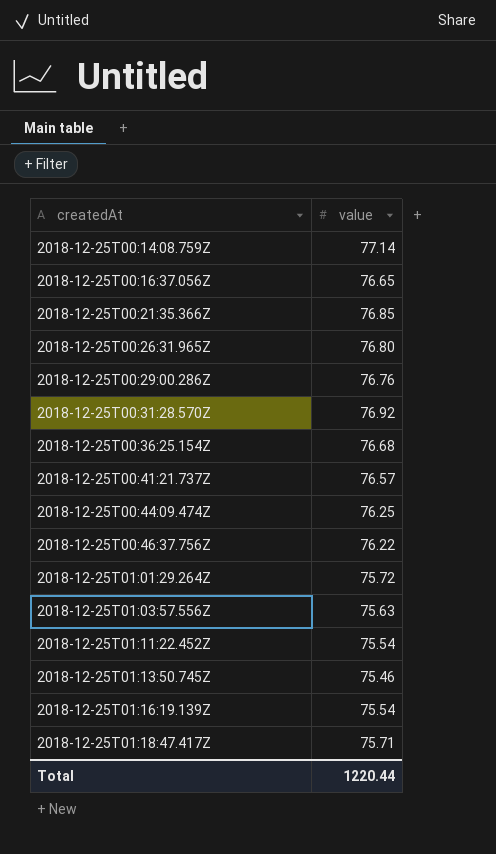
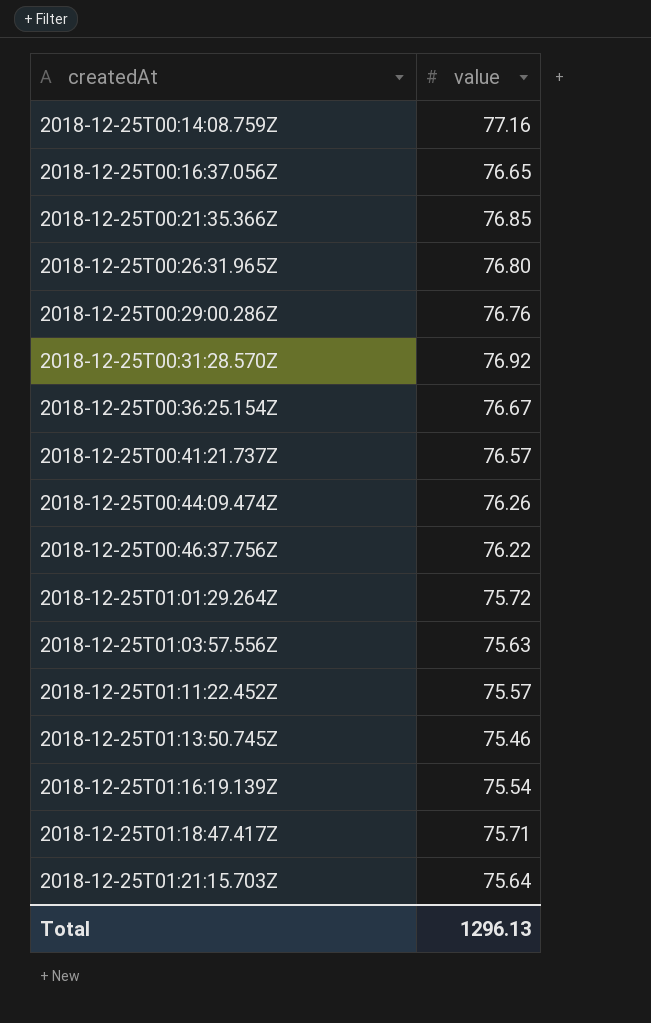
2018-12-25T00:14:08.759Z | value: 77.14 -> 77.16
2018-12-25T00:36:25.154Z | value: 76.68 -> 76.67
2018-12-25T00:44:09.474Z | value: 76.25 -> 76.26
2018-12-25T01:11:22.452Z | value: 75.54 -> 75.57
row 2018-12-25T01:21:15.703Z: none -> 75.64
Total | value: 1220.44 -> 1296.13

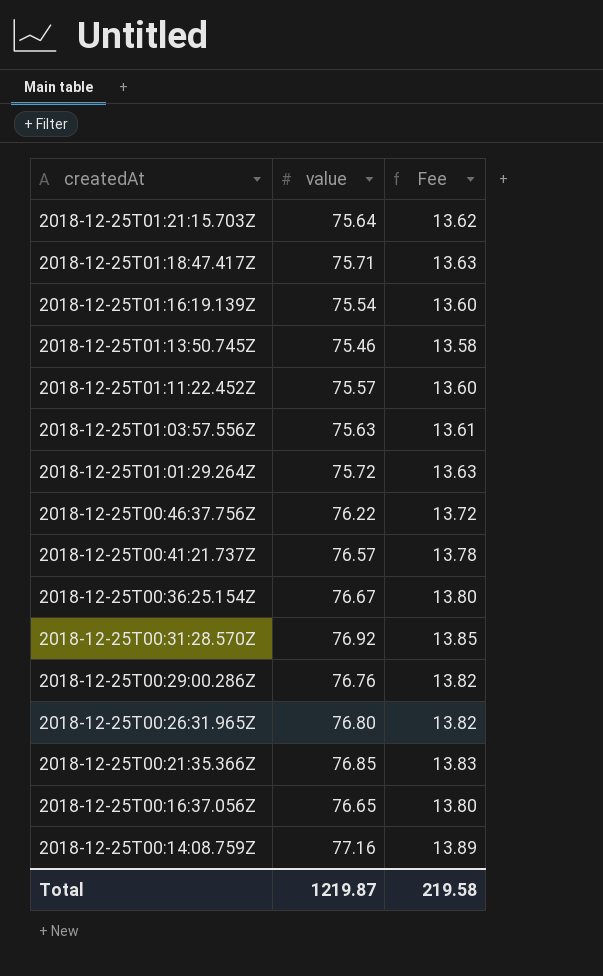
row order: createdAt ascending -> createdAt descending
column Fee | formula: none -> [value] * 0.18
row 2018-12-25T00:44:09.474Z: 76.26 -> none
Total | value: 1296.13 -> 1219.87

